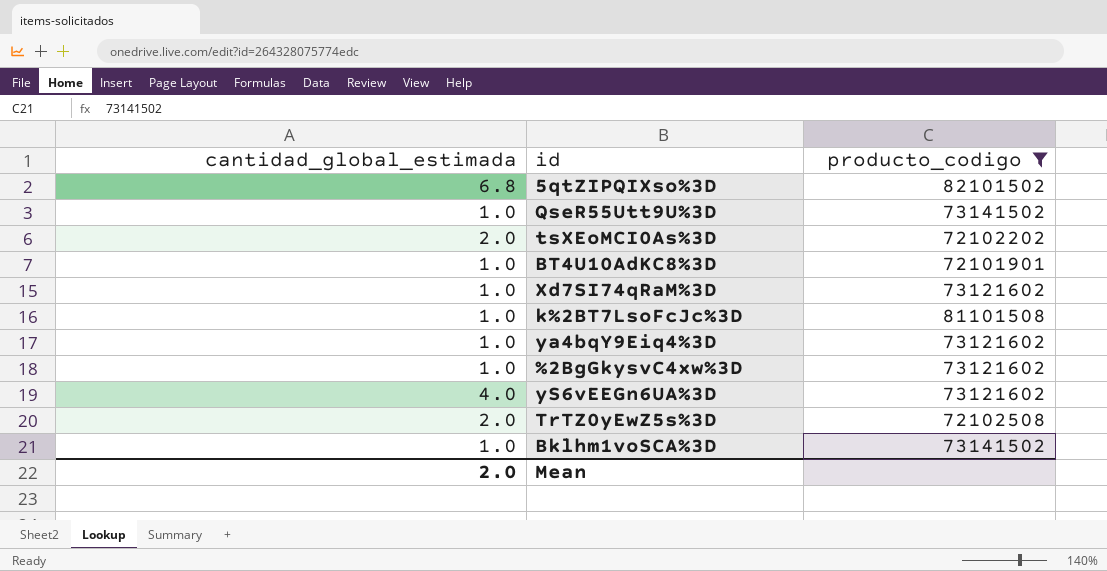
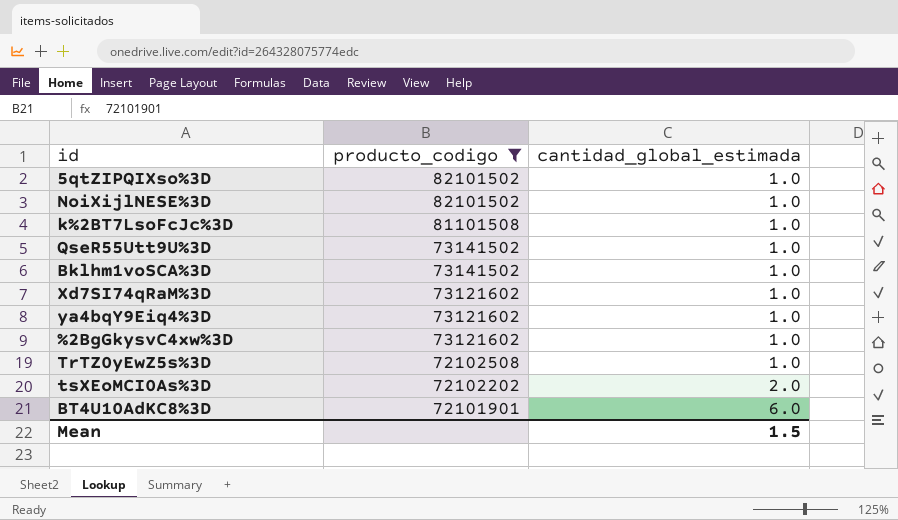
row order: none -> producto_codigo descending
column cantidad_global_estimada | position: 1 -> 3
row yS6vEEGn6UA%3D: 4.0 | 73121602 -> none
5qtZIPQIXso%3D | cantidad_global_estimada: 6.8 -> 1.0
row NoiXijlNESE%3D: none -> 82101502 | 1.0
TrTZ0yEwZ5s%3D | cantidad_global_estimada: 2.0 -> 1.0
BT4U10AdKC8%3D | cantidad_global_estimada: 1.0 -> 6.0
Mean | cantidad_global_estimada: 2.0 -> 1.5

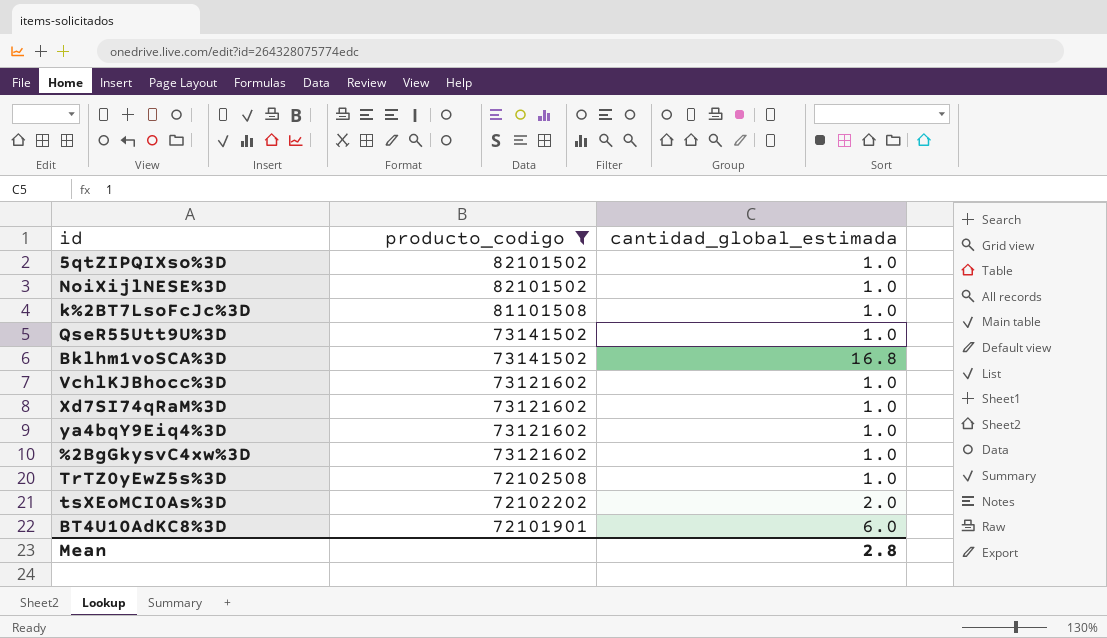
Bklhm1voSCA%3D | cantidad_global_estimada: 1.0 -> 16.8
row VchlKJBhocc%3D: none -> 73121602 | 1.0
Mean | cantidad_global_estimada: 1.5 -> 2.8

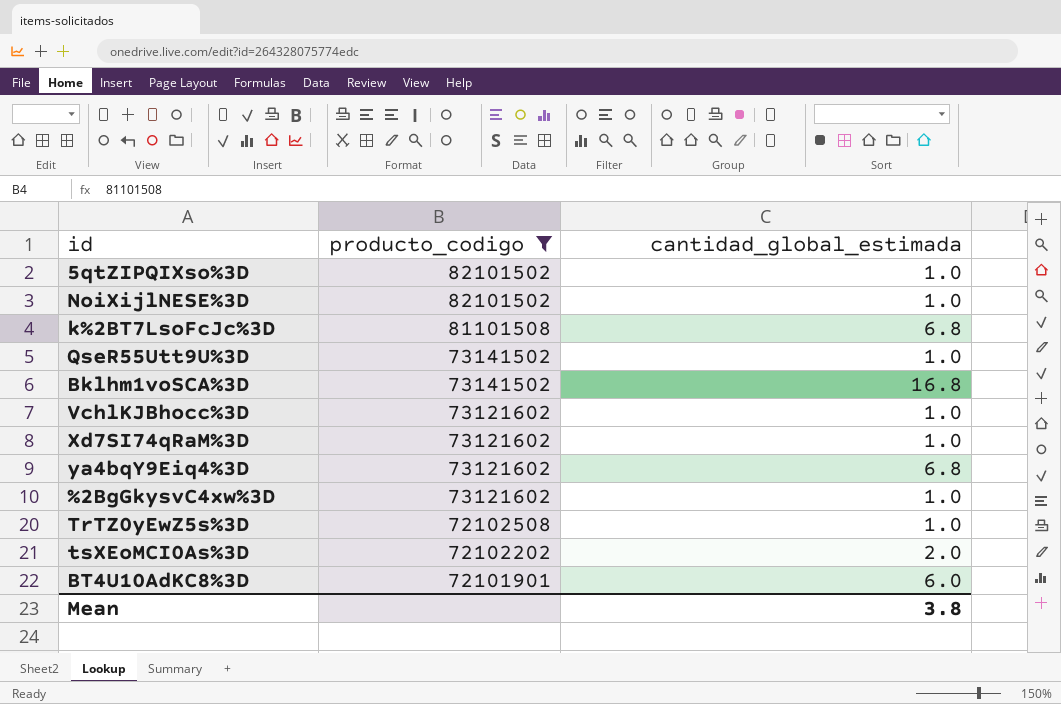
k%2BT7LsoFcJc%3D | cantidad_global_estimada: 1.0 -> 6.8
ya4bqY9Eiq4%3D | cantidad_global_estimada: 1.0 -> 6.8
Mean | cantidad_global_estimada: 2.8 -> 3.8

